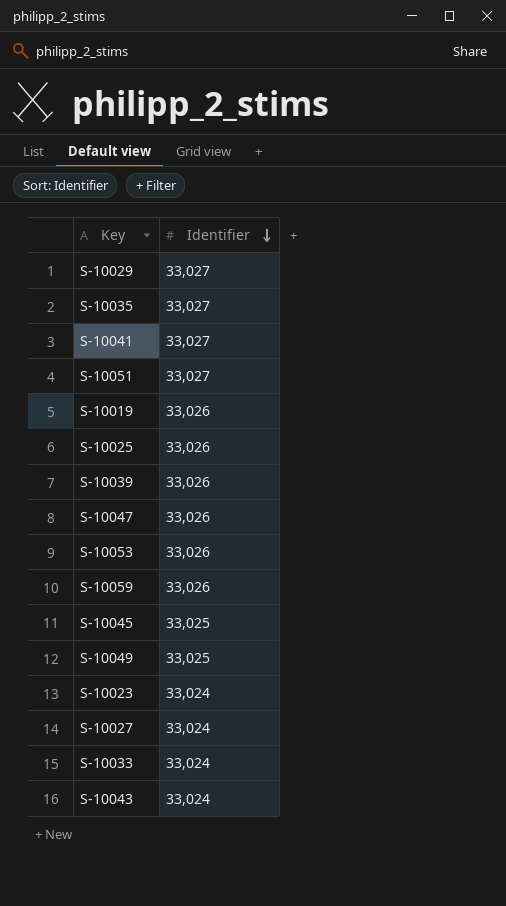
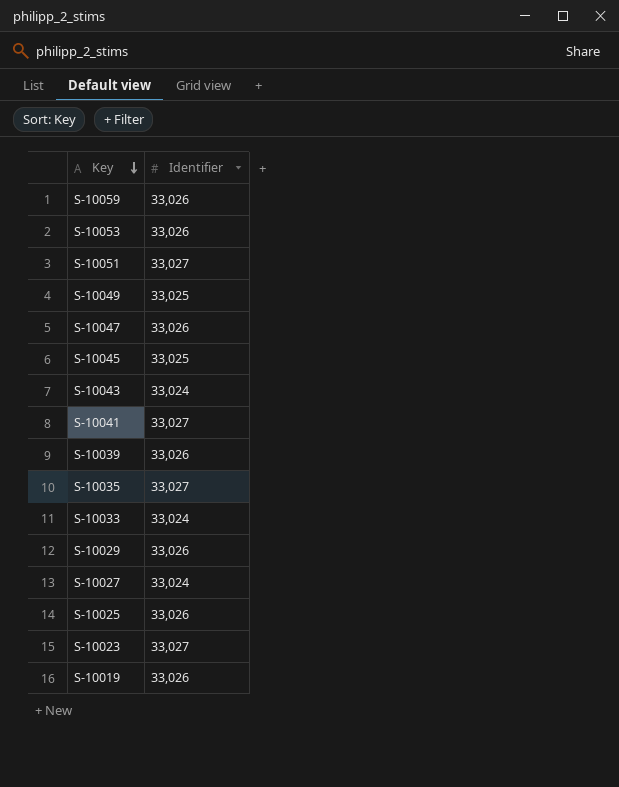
row order: Identifier descending -> Key descending
S-10029 | Identifier: 33,027 -> 33,026
S-10023 | Identifier: 33,024 -> 33,027

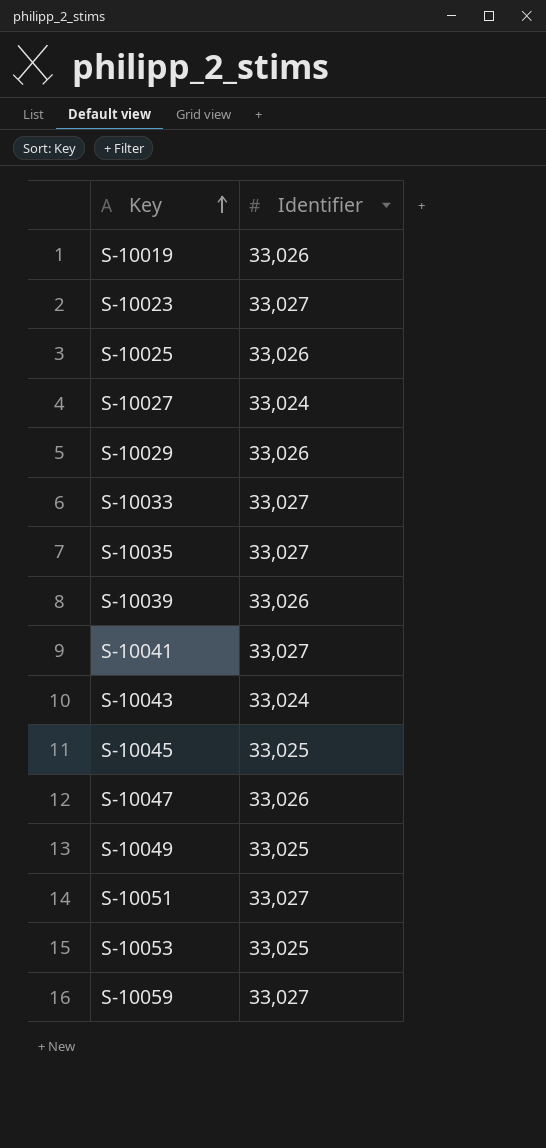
row order: Key descending -> Key ascending
S-10033 | Identifier: 33,024 -> 33,027
S-10053 | Identifier: 33,026 -> 33,025
S-10059 | Identifier: 33,026 -> 33,027

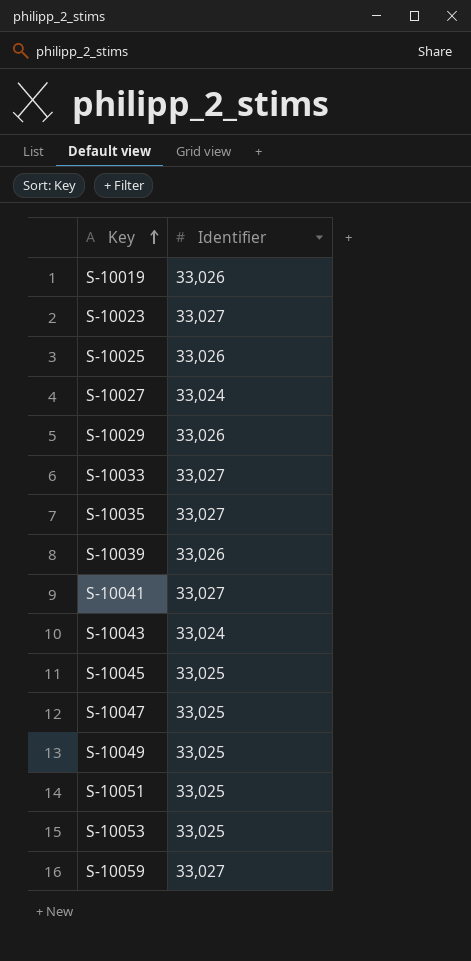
S-10047 | Identifier: 33,026 -> 33,025
S-10051 | Identifier: 33,027 -> 33,025

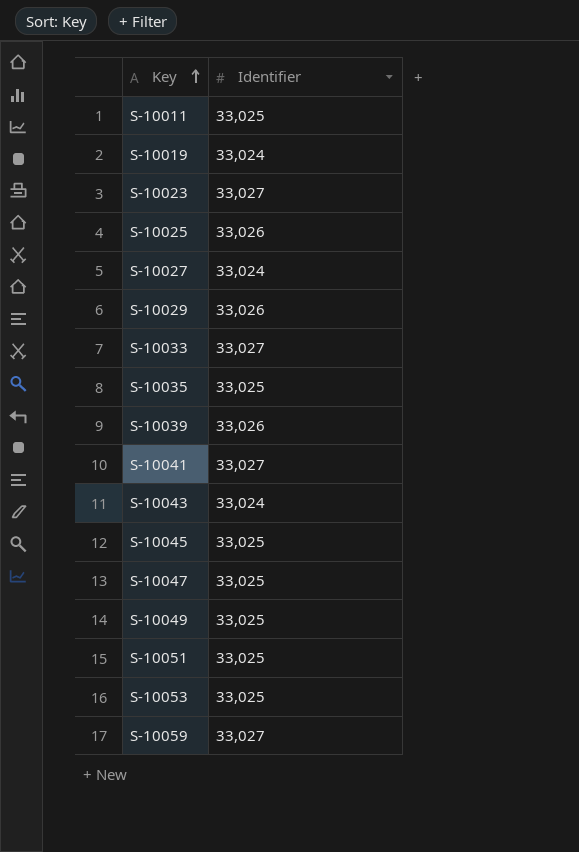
row S-10011: none -> 33,025
S-10019 | Identifier: 33,026 -> 33,024
S-10035 | Identifier: 33,027 -> 33,025

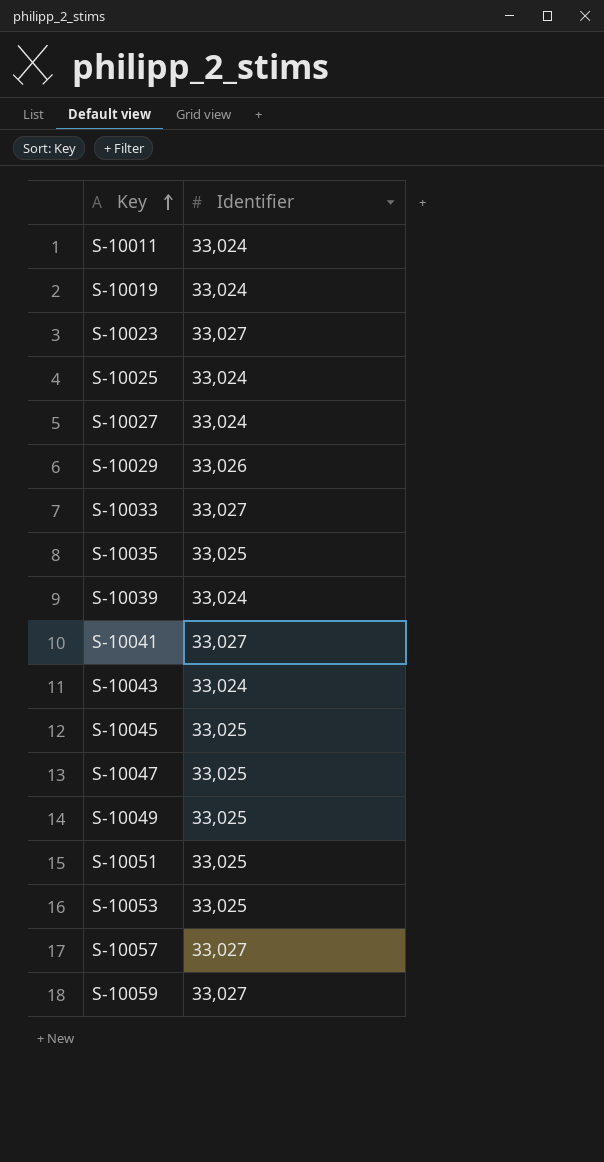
S-10011 | Identifier: 33,025 -> 33,024
S-10025 | Identifier: 33,026 -> 33,024
S-10039 | Identifier: 33,026 -> 33,024
row S-10057: none -> 33,027

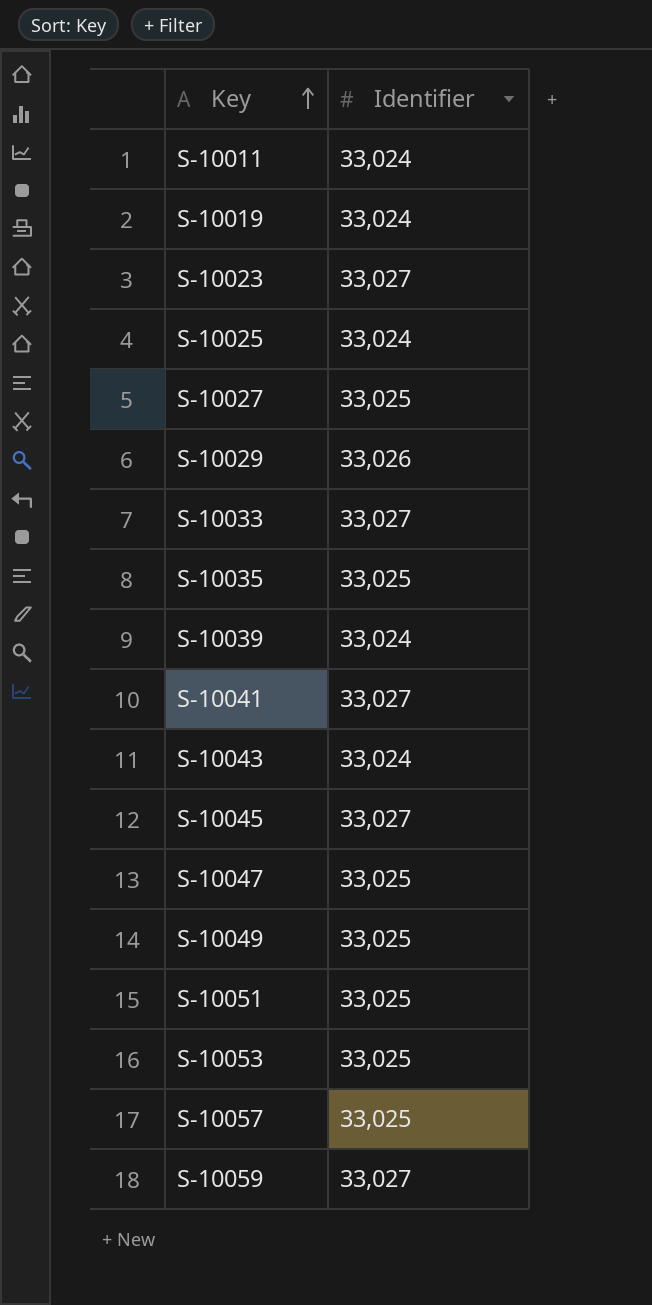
S-10027 | Identifier: 33,024 -> 33,025
S-10045 | Identifier: 33,025 -> 33,027
S-10057 | Identifier: 33,027 -> 33,025

